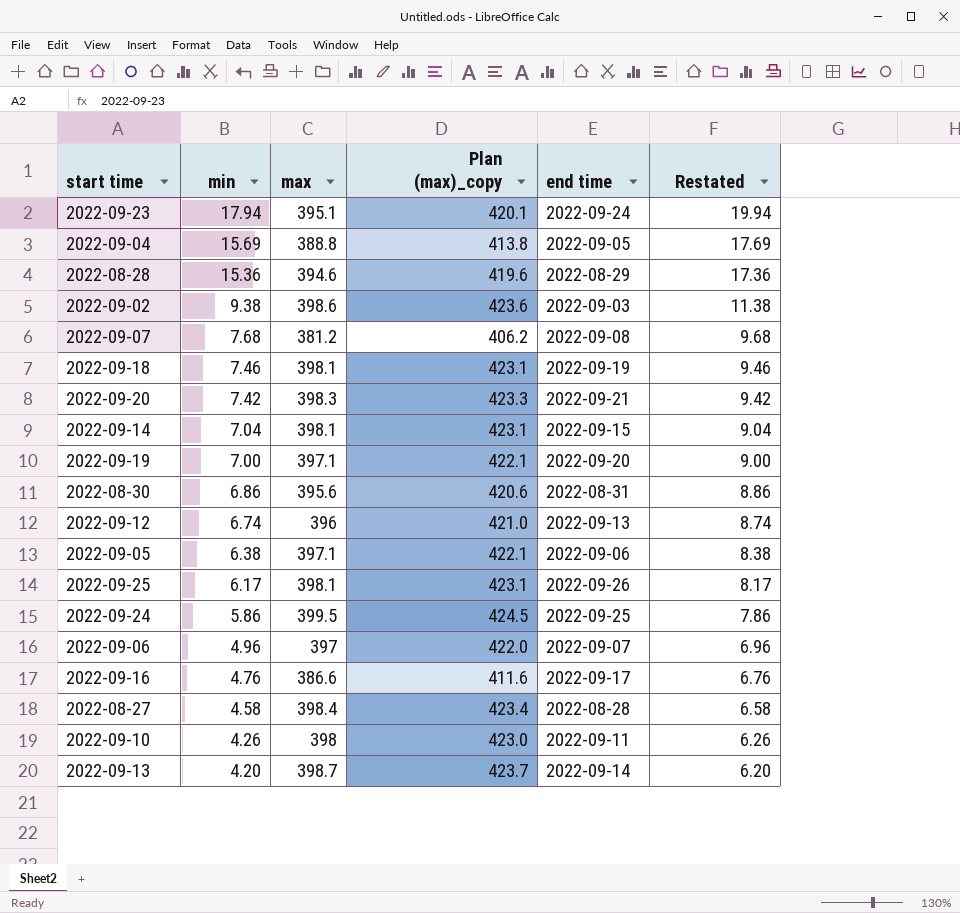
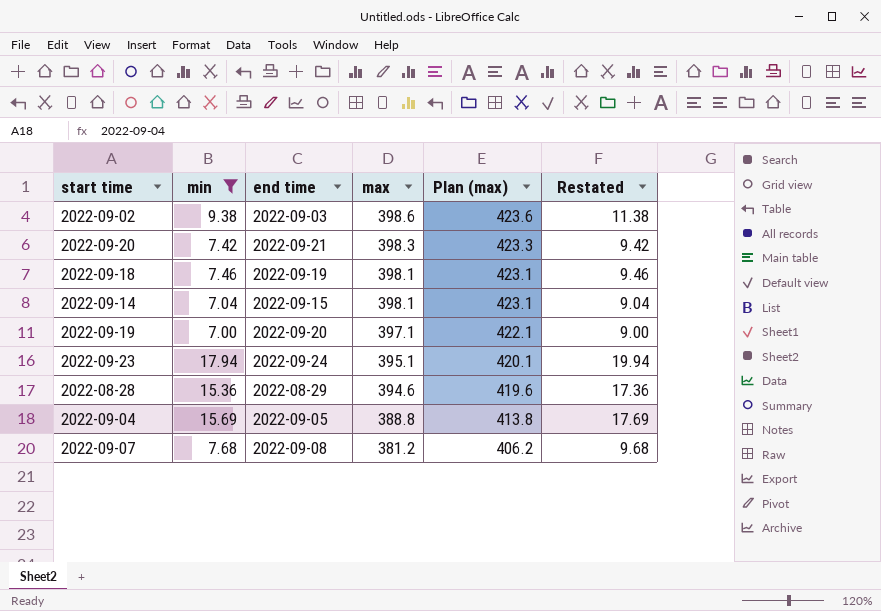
filter: none -> min >= 7.00
row order: min descending -> max descending
column end time | position: 5 -> 3
column name: Plan (max)_copy -> Plan (max)

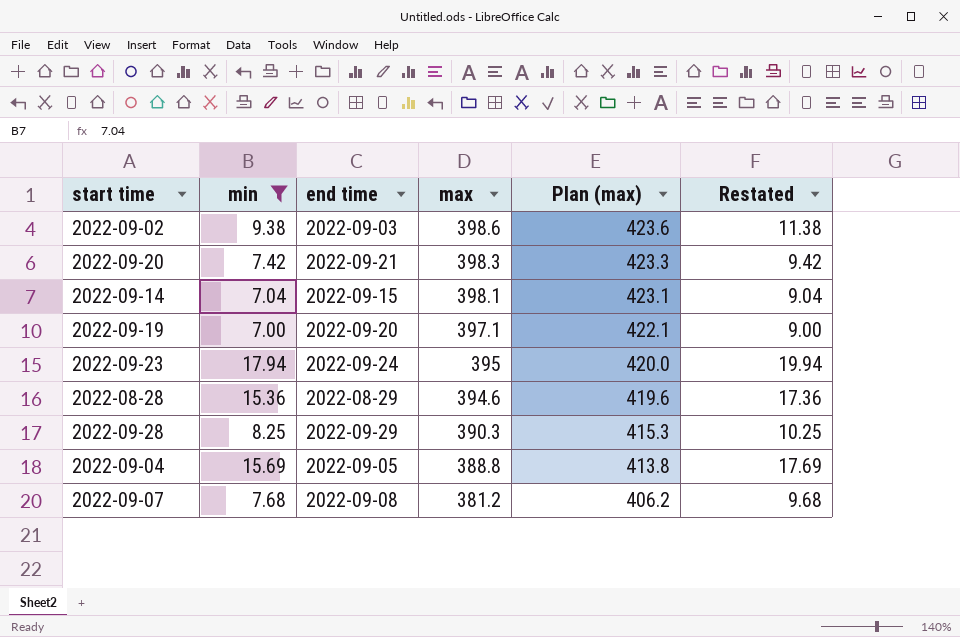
row 2022-09-18: 7.46 | 2022-09-19 | 398.1 | 423.1 | 9.46 -> none
2022-09-23 | max: 395.1 -> 395
2022-09-23 | Plan (max): 420.1 -> 420.0
row 2022-09-28: none -> 8.25 | 2022-09-29 | 390.3 | 415.3 | 10.25

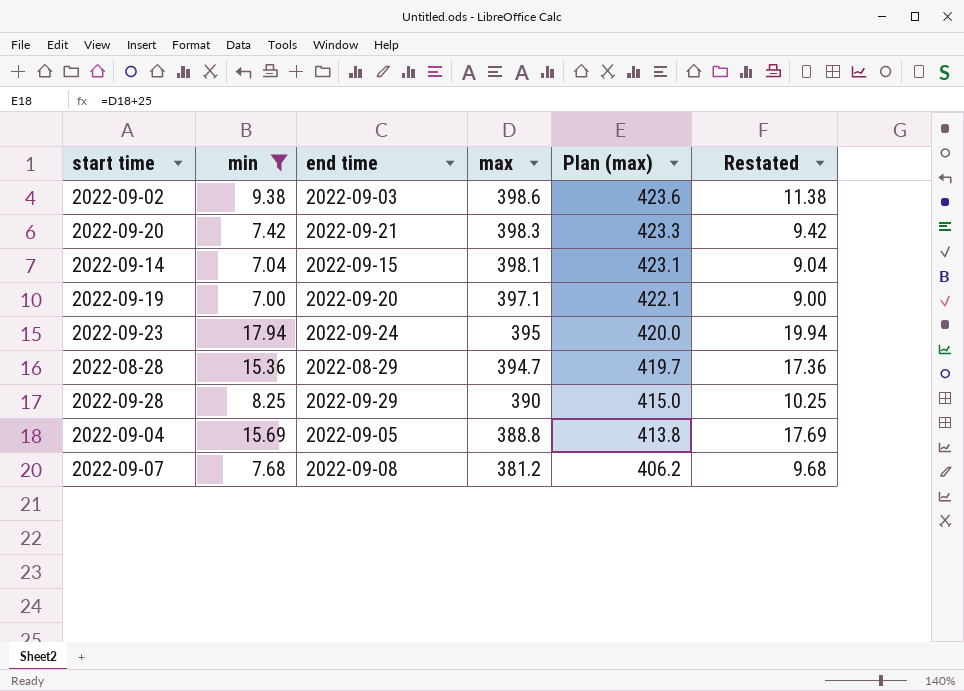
2022-08-28 | max: 394.6 -> 394.7
2022-08-28 | Plan (max): 419.6 -> 419.7
2022-09-28 | max: 390.3 -> 390
2022-09-28 | Plan (max): 415.3 -> 415.0

